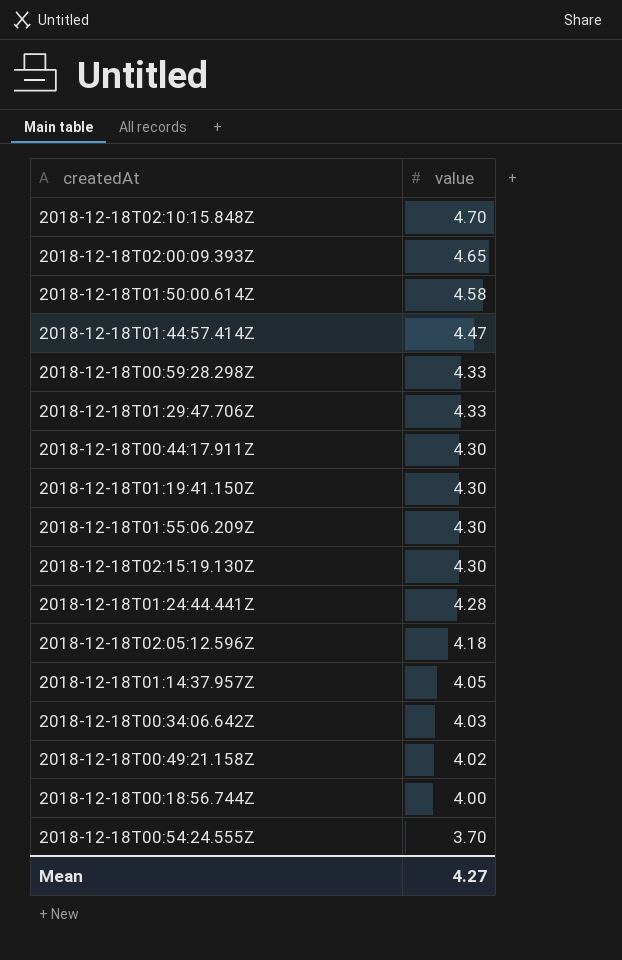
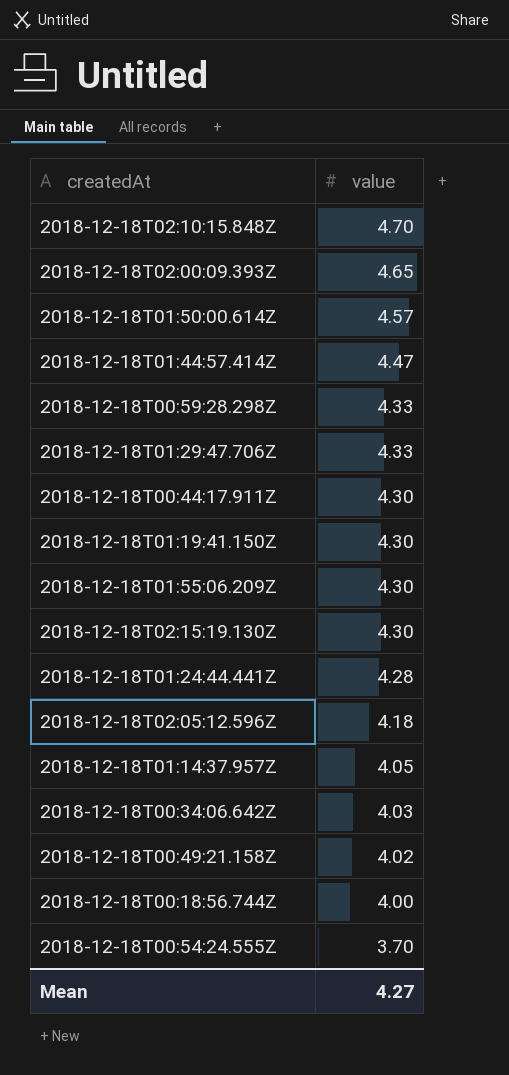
2018-12-18T01:50:00.614Z | value: 4.58 -> 4.57

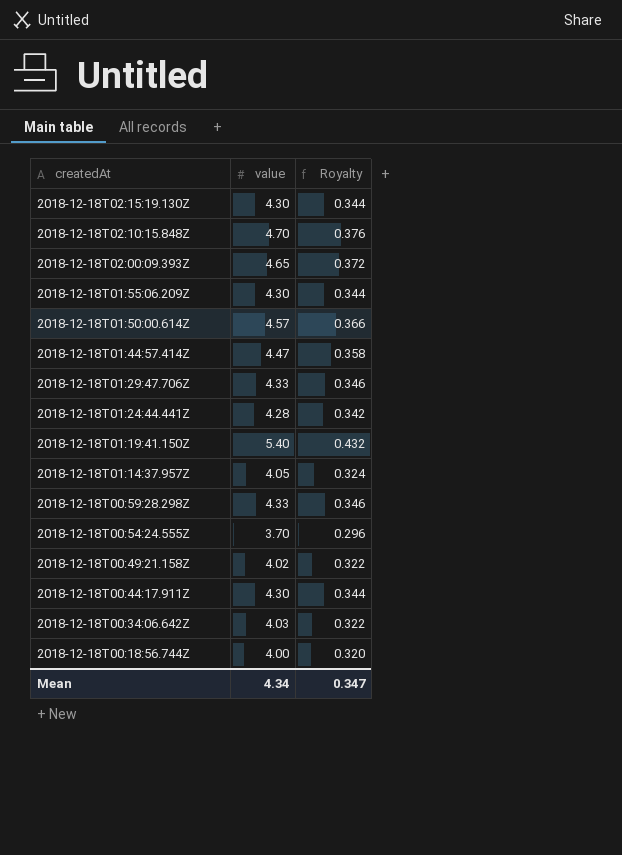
row order: value descending -> createdAt descending
column Royalty | formula: none -> [value] * 0.08
row 2018-12-18T02:05:12.596Z: 4.18 -> none
2018-12-18T01:19:41.150Z | value: 4.30 -> 5.40
Mean | value: 4.27 -> 4.34

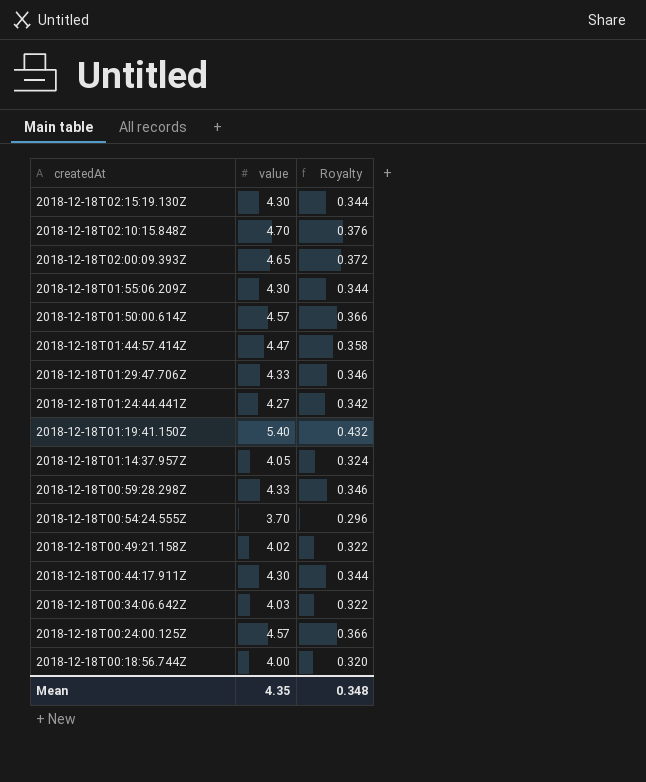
2018-12-18T01:24:44.441Z | value: 4.28 -> 4.27
row 2018-12-18T00:24:00.125Z: none -> 4.57 | 0.366
Mean | value: 4.34 -> 4.35
Mean | Royalty: 0.347 -> 0.348

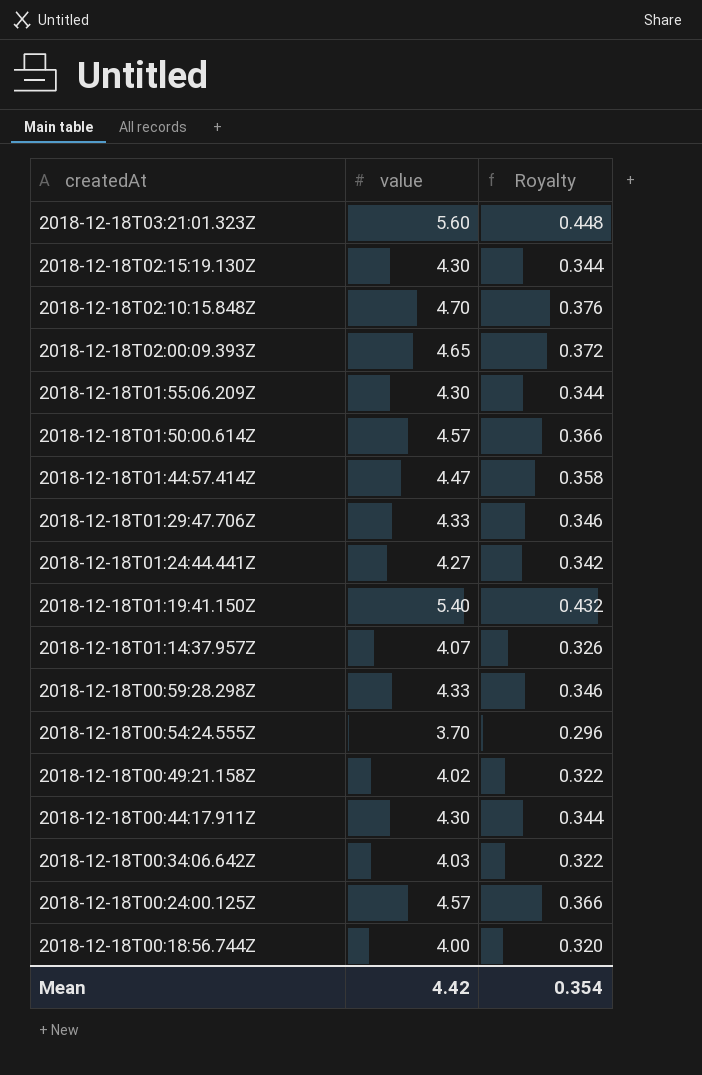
row 2018-12-18T03:21:01.323Z: none -> 5.60 | 0.448
2018-12-18T01:14:37.957Z | value: 4.05 -> 4.07
2018-12-18T01:14:37.957Z | Royalty: 0.324 -> 0.326
Mean | value: 4.35 -> 4.42
Mean | Royalty: 0.348 -> 0.354

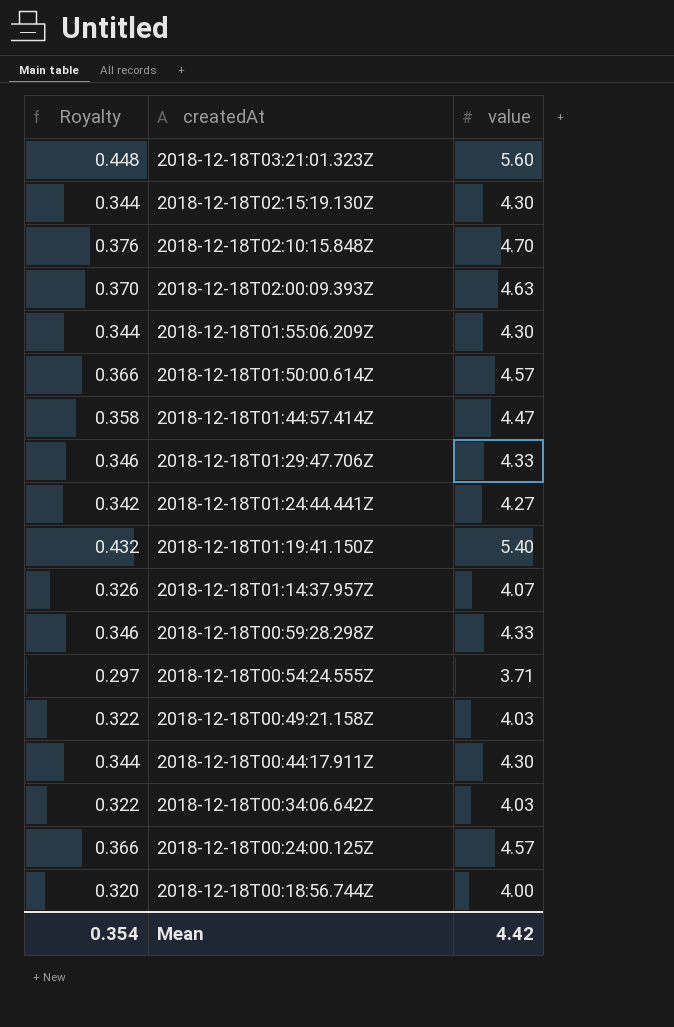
column Royalty | position: 3 -> 1
2018-12-18T02:00:09.393Z | Royalty: 0.372 -> 0.370
2018-12-18T02:00:09.393Z | value: 4.65 -> 4.63
2018-12-18T00:54:24.555Z | Royalty: 0.296 -> 0.297
2018-12-18T00:54:24.555Z | value: 3.70 -> 3.71
2018-12-18T00:49:21.158Z | value: 4.02 -> 4.03

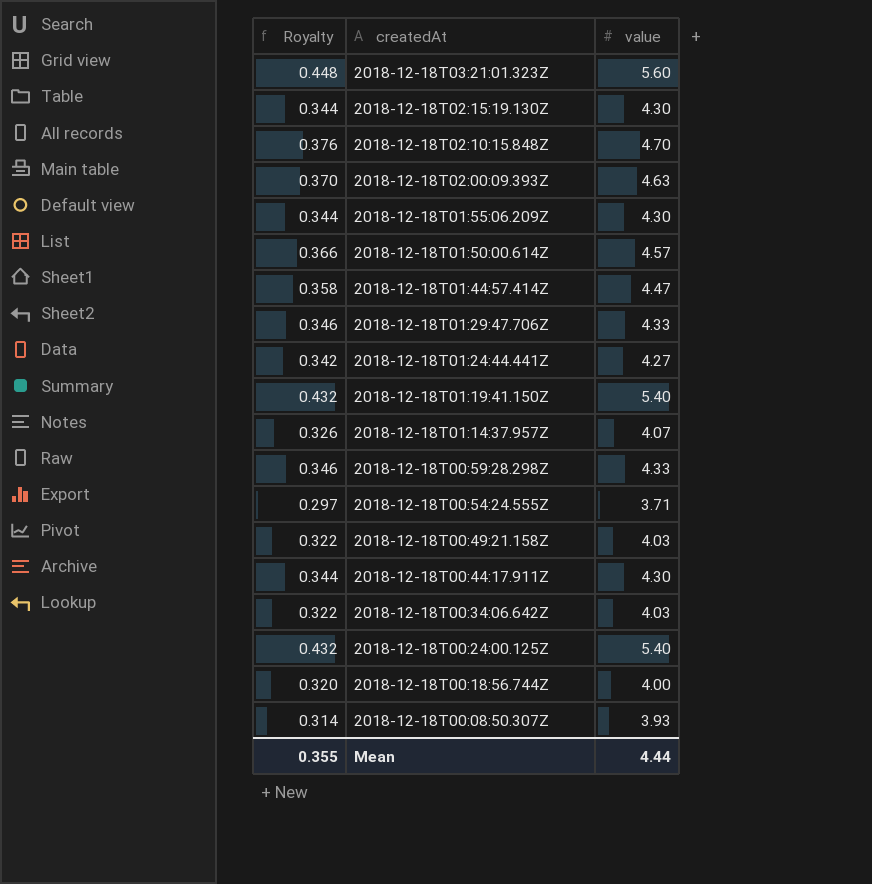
2018-12-18T00:24:00.125Z | Royalty: 0.366 -> 0.432
2018-12-18T00:24:00.125Z | value: 4.57 -> 5.40
row 2018-12-18T00:08:50.307Z: none -> 0.314 | 3.93
Mean | Royalty: 0.354 -> 0.355
Mean | value: 4.42 -> 4.44

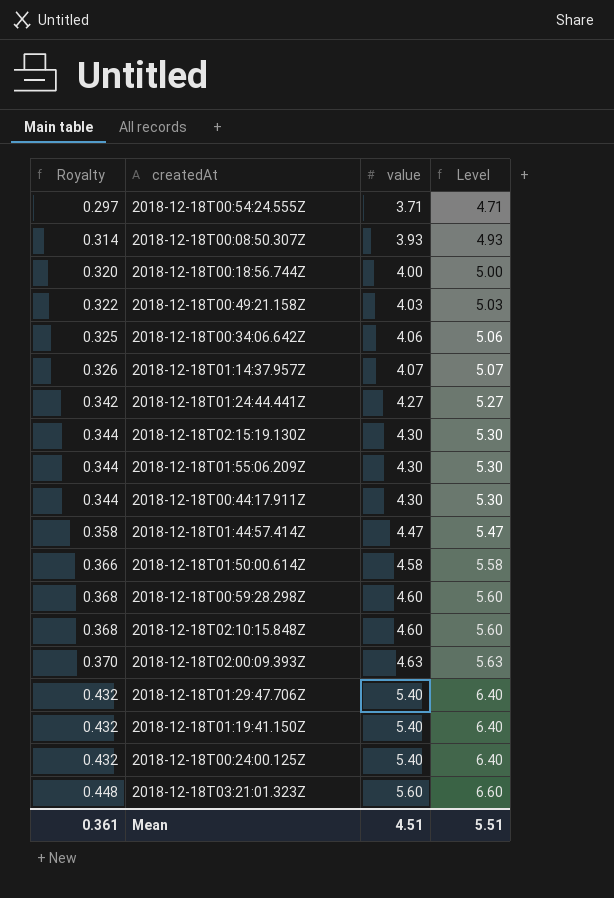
row order: createdAt descending -> Royalty ascending
column Level | formula: none -> [value] + 1
2018-12-18T00:34:06.642Z | Royalty: 0.322 -> 0.325
2018-12-18T00:34:06.642Z | value: 4.03 -> 4.06
2018-12-18T01:50:00.614Z | value: 4.57 -> 4.58
2018-12-18T00:59:28.298Z | Royalty: 0.346 -> 0.368
2018-12-18T00:59:28.298Z | value: 4.33 -> 4.60
2018-12-18T02:10:15.848Z | Royalty: 0.376 -> 0.368
2018-12-18T02:10:15.848Z | value: 4.70 -> 4.60
2018-12-18T01:29:47.706Z | Royalty: 0.346 -> 0.432
2018-12-18T01:29:47.706Z | value: 4.33 -> 5.40
Mean | Royalty: 0.355 -> 0.361
Mean | value: 4.44 -> 4.51

